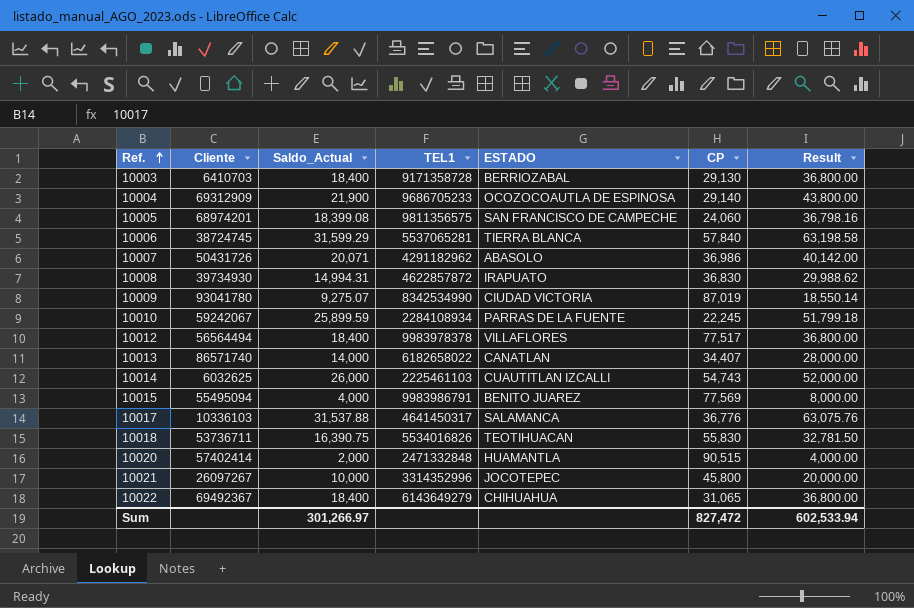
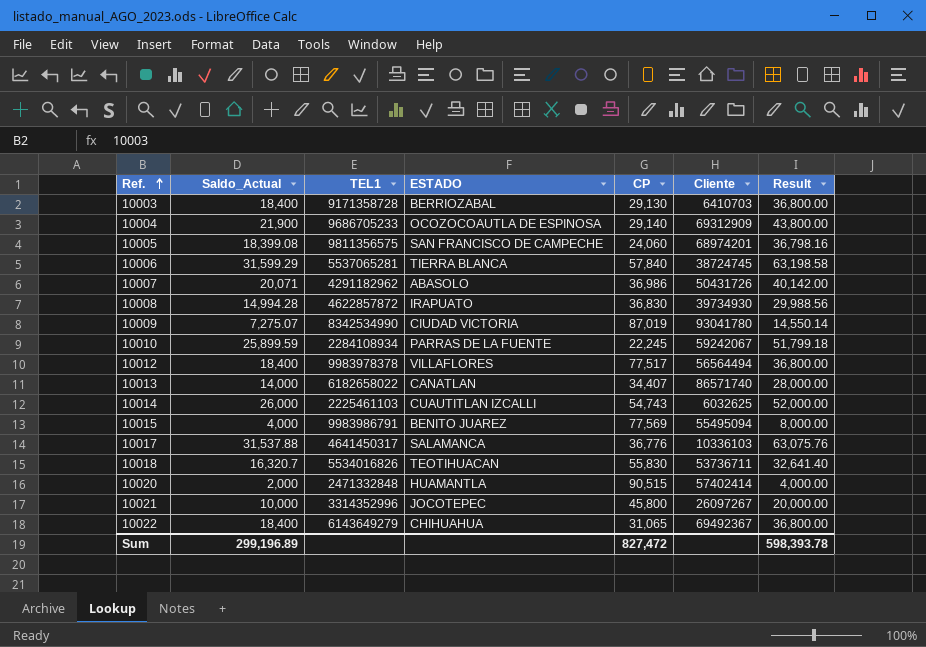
column Cliente | position: 2 -> 6
10008 | Saldo_Actual: 14,994.31 -> 14,994.28
10008 | Result: 29,988.62 -> 29,988.56
10009 | Saldo_Actual: 9,275.07 -> 7,275.07
10009 | Result: 18,550.14 -> 14,550.14
10018 | Saldo_Actual: 16,390.75 -> 16,320.7
10018 | Result: 32,781.50 -> 32,641.40
Sum | Saldo_Actual: 301,266.97 -> 299,196.89
Sum | Result: 602,533.94 -> 598,393.78

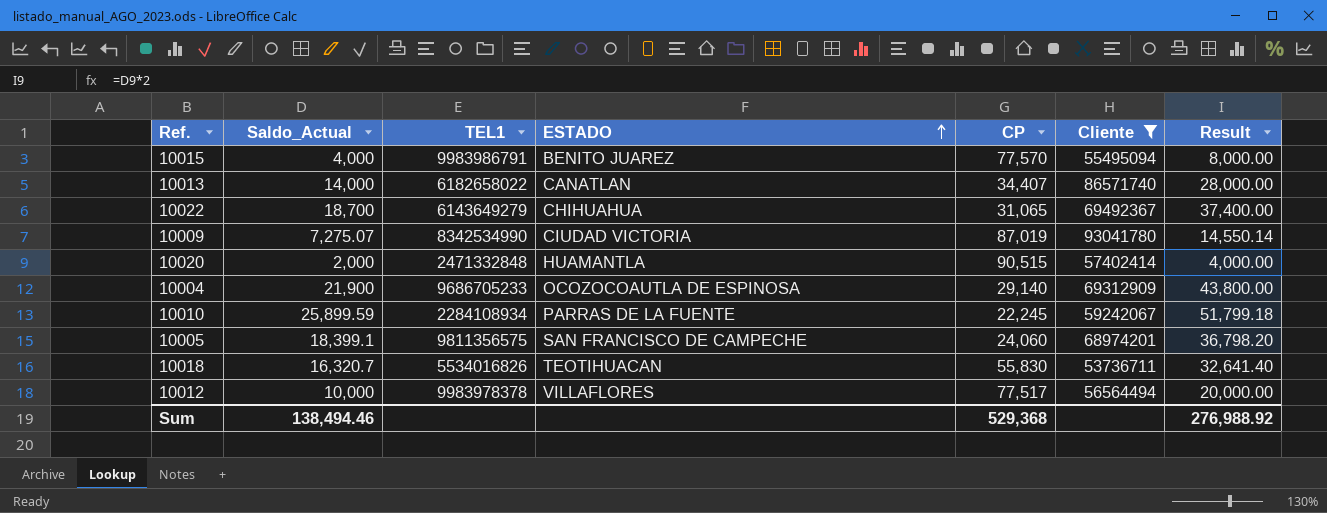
filter: none -> Cliente >= 53736711
row order: Ref. ascending -> ESTADO ascending
10015 | CP: 77,569 -> 77,570
10022 | Saldo_Actual: 18,400 -> 18,700
10022 | Result: 36,800.00 -> 37,400.00
10005 | Saldo_Actual: 18,399.08 -> 18,399.1
10005 | Result: 36,798.16 -> 36,798.20
10012 | Saldo_Actual: 18,400 -> 10,000
10012 | Result: 36,800.00 -> 20,000.00
Sum | Saldo_Actual: 299,196.89 -> 138,494.46
Sum | CP: 827,472 -> 529,368
Sum | Result: 598,393.78 -> 276,988.92

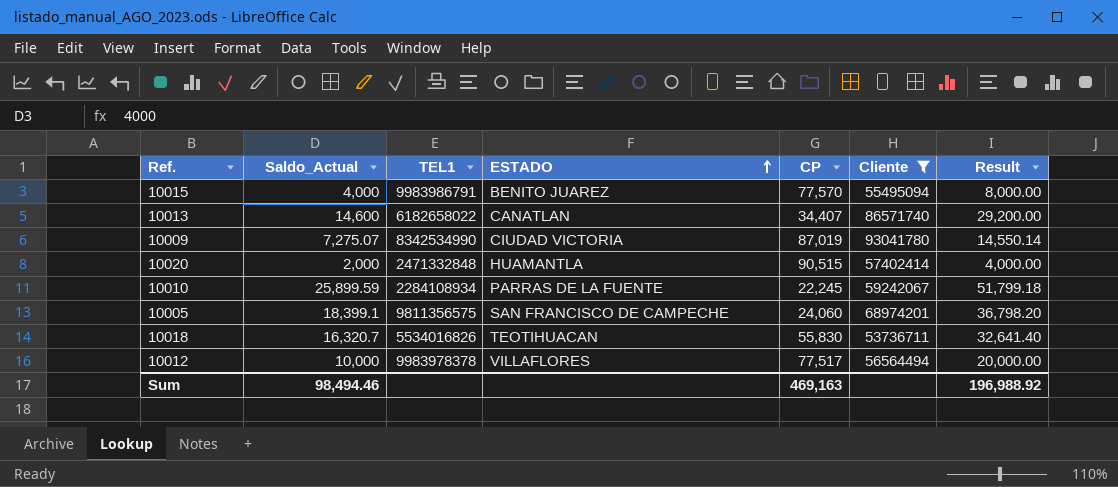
row 10022: 18,700 | 6143649279 | CHIHUAHUA | 31,065 | 69492367 | 37,400.00 -> none
row 10004: 21,900 | 9686705233 | OCOZOCOAUTLA DE ESPINOSA | 29,140 | 69312909 | 43,800.00 -> none
10013 | Saldo_Actual: 14,000 -> 14,600
10013 | Result: 28,000.00 -> 29,200.00
Sum | Saldo_Actual: 138,494.46 -> 98,494.46
Sum | CP: 529,368 -> 469,163
Sum | Result: 276,988.92 -> 196,988.92

